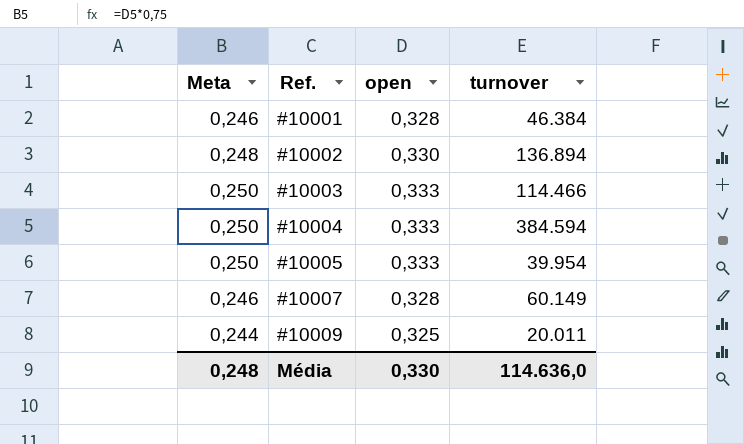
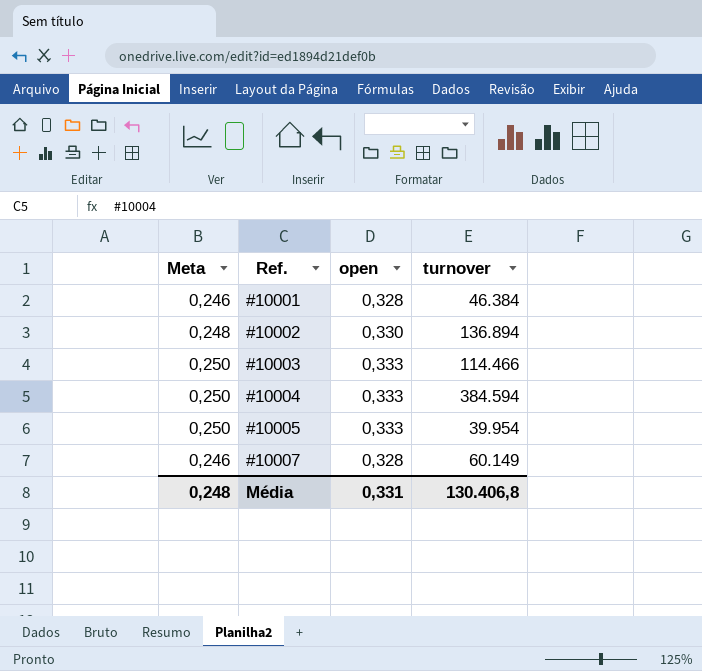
row #10009: 0,244 | 0,325 | 20.011 -> none
Média | open: 0,330 -> 0,331
Média | turnover: 114.636,0 -> 130.406,8

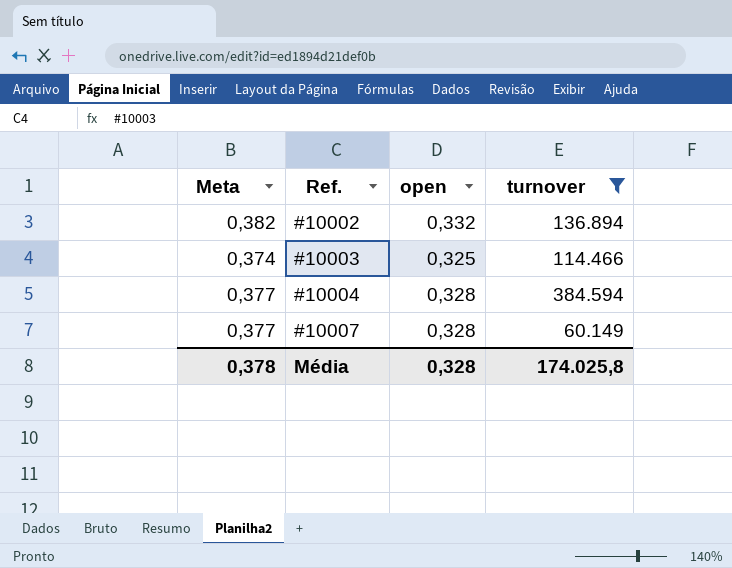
filter: none -> turnover >= 60.149
column Meta | formula: [open] * 0,75 -> [open] * 1,15
#10002 | open: 0,330 -> 0,332
#10003 | open: 0,333 -> 0,325
#10004 | open: 0,333 -> 0,328
Média | Meta: 0,248 -> 0,378
Média | open: 0,331 -> 0,328
Média | turnover: 130.406,8 -> 174.025,8

